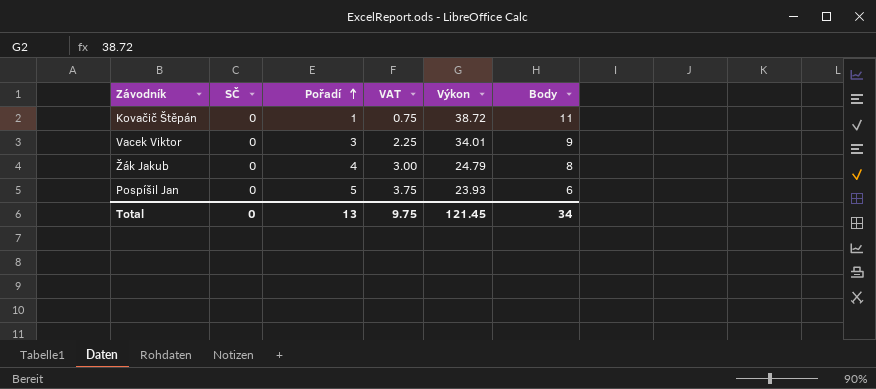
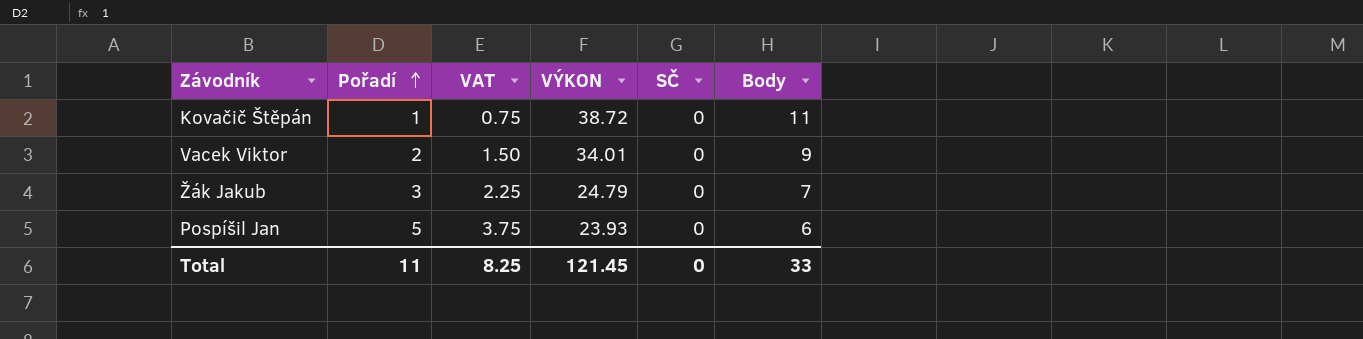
column name: Výkon -> VÝKON
column SČ | position: 2 -> 5
Vacek Viktor | Pořadí: 3 -> 2
Vacek Viktor | VAT: 2.25 -> 1.50
Žák Jakub | Pořadí: 4 -> 3
Žák Jakub | VAT: 3.00 -> 2.25
Žák Jakub | Body: 8 -> 7
Total | Pořadí: 13 -> 11
Total | VAT: 9.75 -> 8.25
Total | Body: 34 -> 33

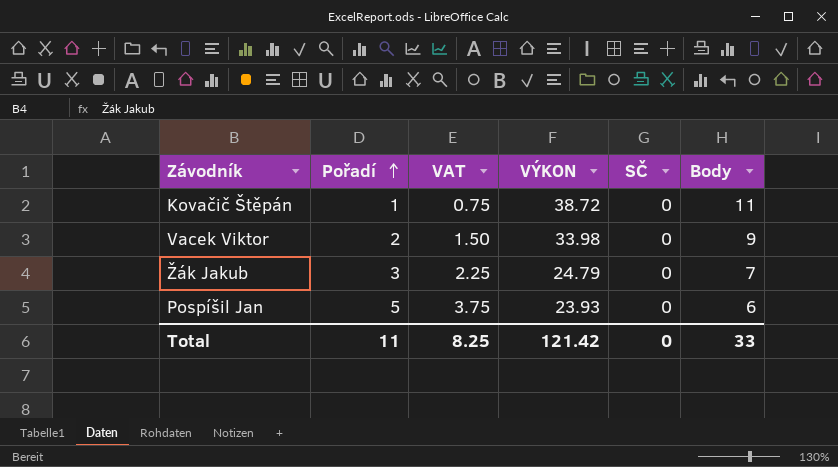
Vacek Viktor | VÝKON: 34.01 -> 33.98
Total | VÝKON: 121.45 -> 121.42

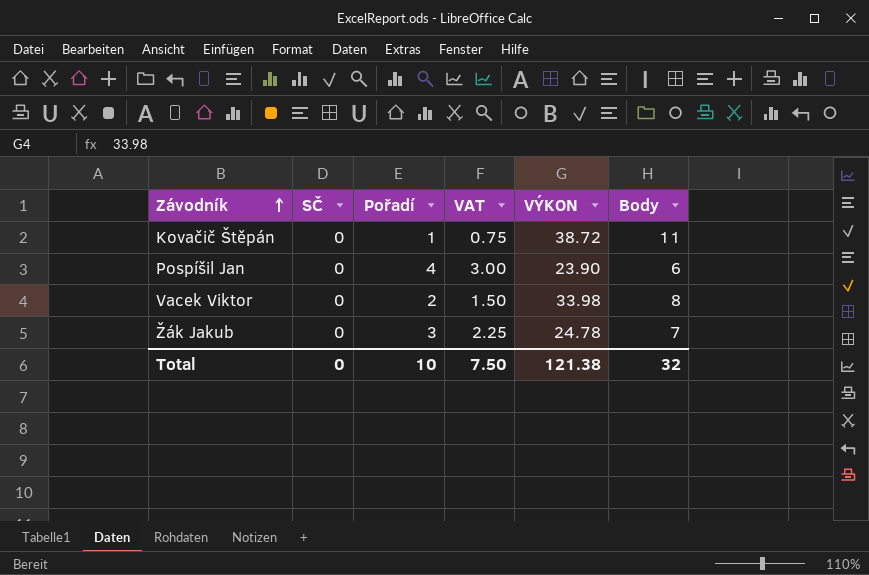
row order: Pořadí ascending -> Závodník ascending
column SČ | position: 5 -> 2
Pospíšil Jan | Pořadí: 5 -> 4
Pospíšil Jan | VAT: 3.75 -> 3.00
Pospíšil Jan | VÝKON: 23.93 -> 23.90
Vacek Viktor | Body: 9 -> 8
Žák Jakub | VÝKON: 24.79 -> 24.78
Total | Pořadí: 11 -> 10
Total | VAT: 8.25 -> 7.50
Total | VÝKON: 121.42 -> 121.38
Total | Body: 33 -> 32

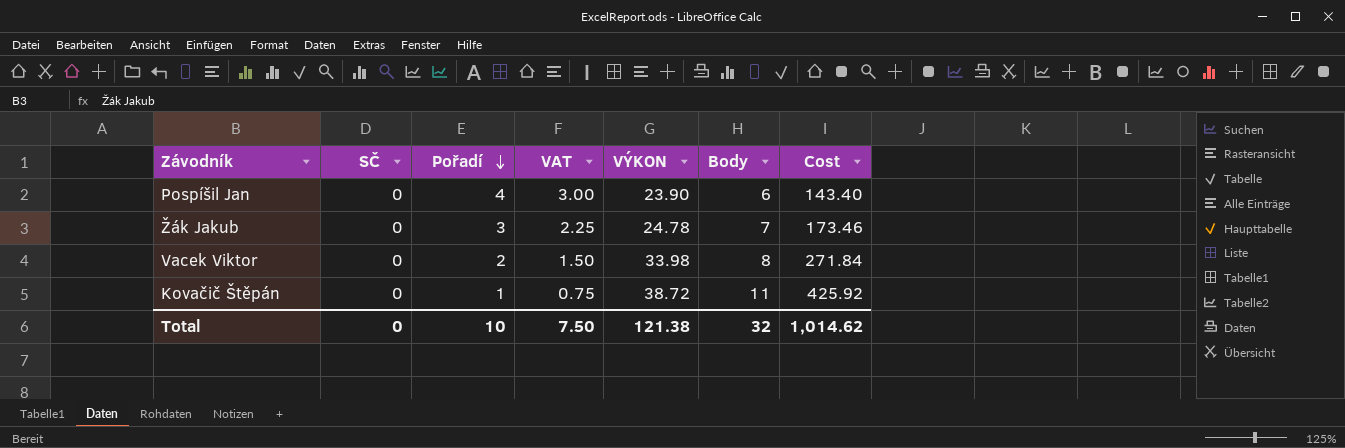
row order: Závodník ascending -> Pořadí descending
column Cost | formula: none -> [VÝKON] * [Body]

